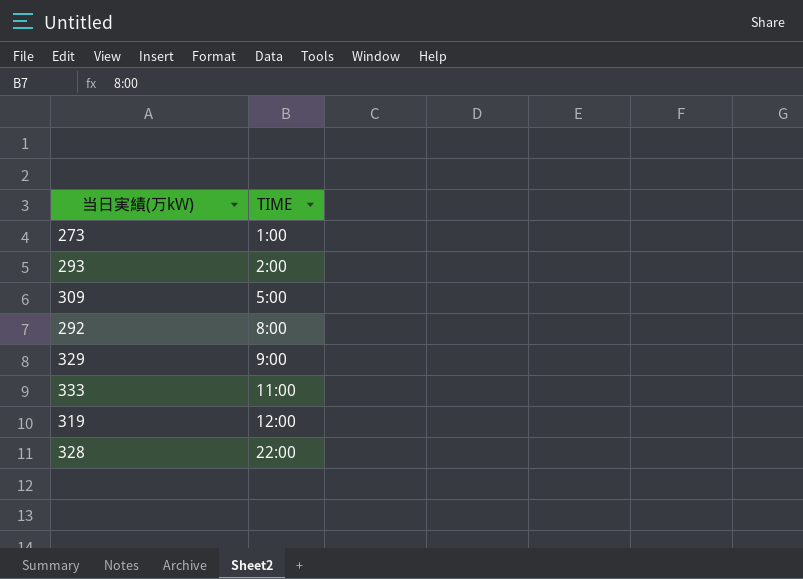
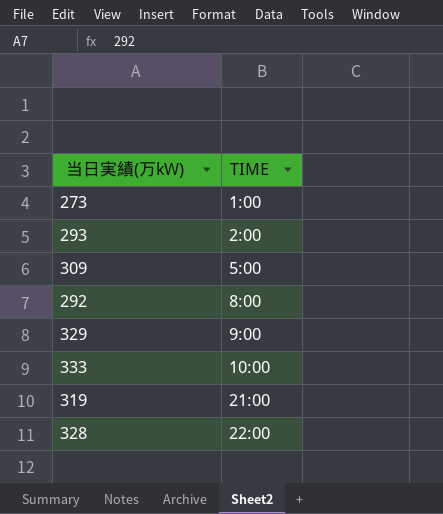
333 | TIME: 11:00 -> 10:00
319 | TIME: 12:00 -> 21:00

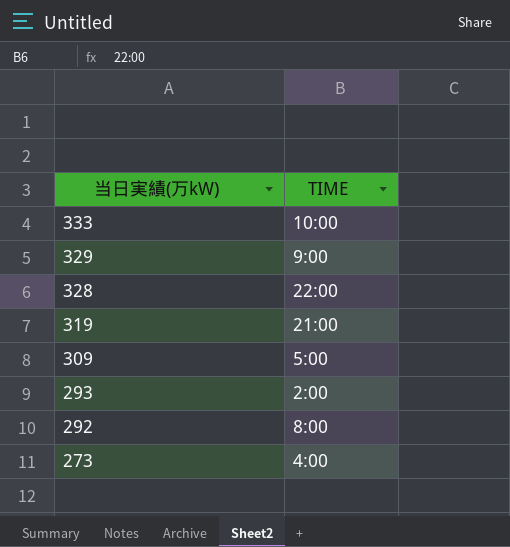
row order: TIME ascending -> 当日実績(万kW) descending
273 | TIME: 1:00 -> 4:00

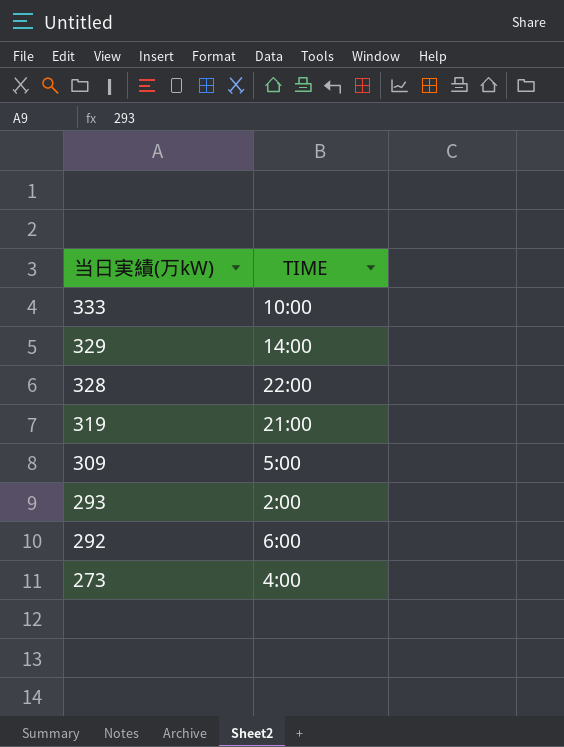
329 | TIME: 9:00 -> 14:00
292 | TIME: 8:00 -> 6:00

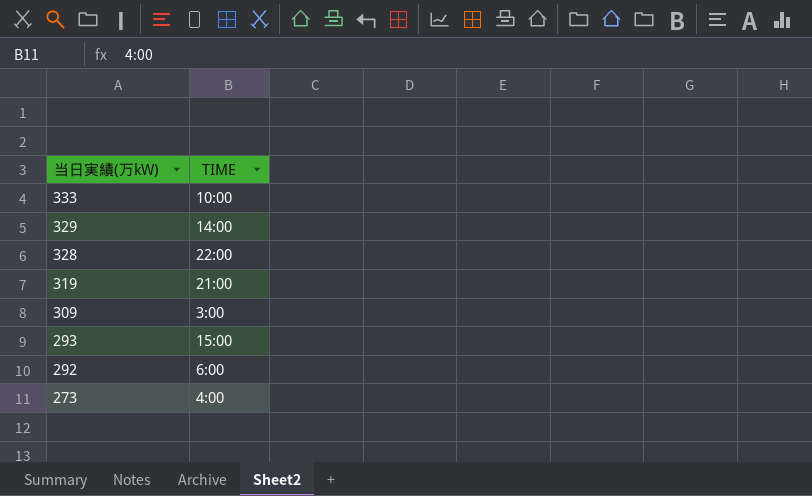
309 | TIME: 5:00 -> 3:00
293 | TIME: 2:00 -> 15:00

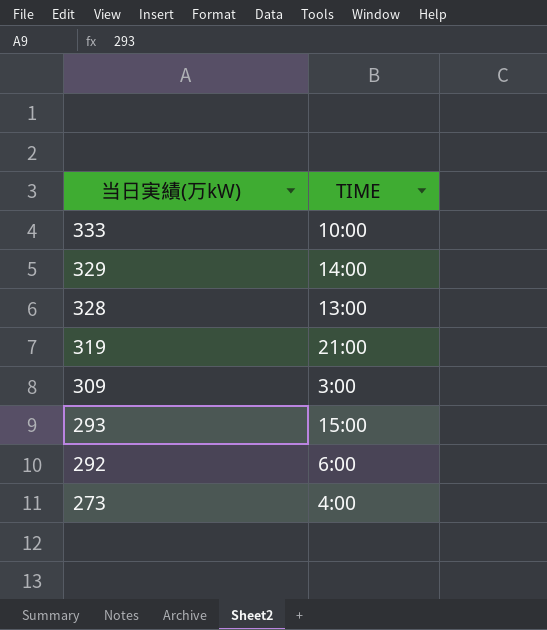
328 | TIME: 22:00 -> 13:00

